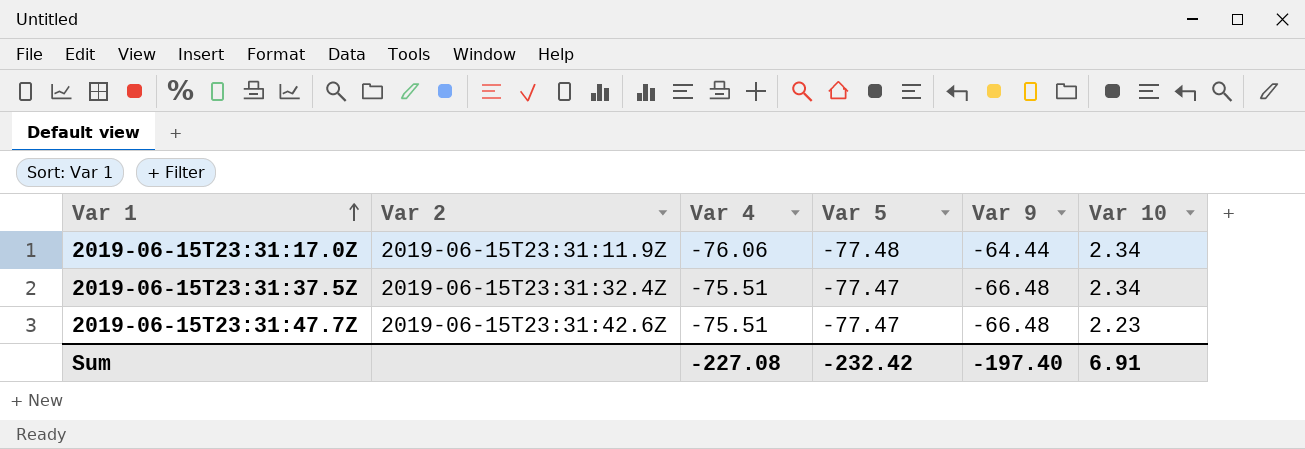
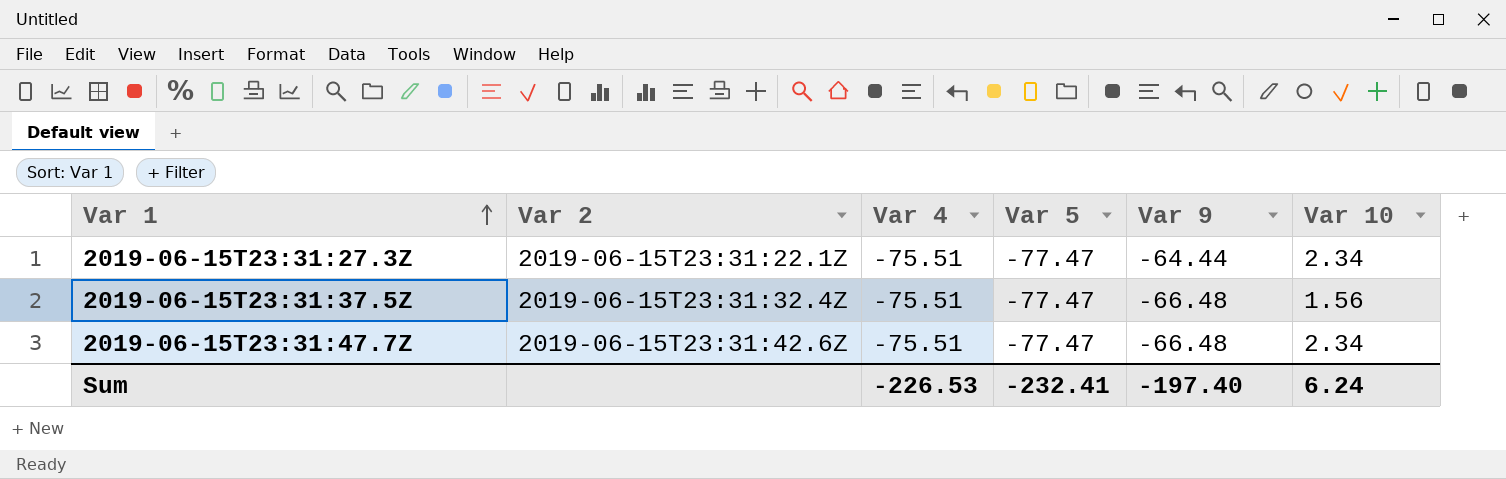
row 2019-06-15T23:31:17.0Z: 2019-06-15T23:31:11.9Z | -76.06 | -77.48 | -64.44 | 2.34 -> none
row 2019-06-15T23:31:27.3Z: none -> 2019-06-15T23:31:22.1Z | -75.51 | -77.47 | -64.44 | 2.34
2019-06-15T23:31:37.5Z | Var 10: 2.34 -> 1.56
2019-06-15T23:31:47.7Z | Var 10: 2.23 -> 2.34
Sum | Var 4: -227.08 -> -226.53
Sum | Var 5: -232.42 -> -232.41
Sum | Var 10: 6.91 -> 6.24

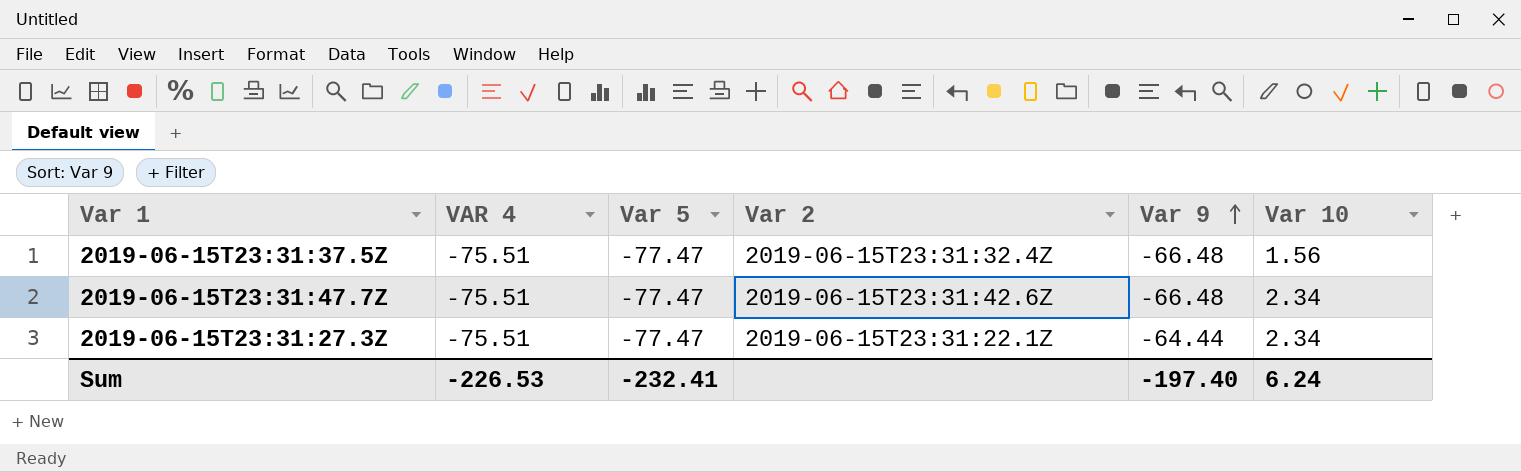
row order: Var 1 ascending -> Var 9 ascending
column name: Var 4 -> VAR 4
column Var 2 | position: 2 -> 4

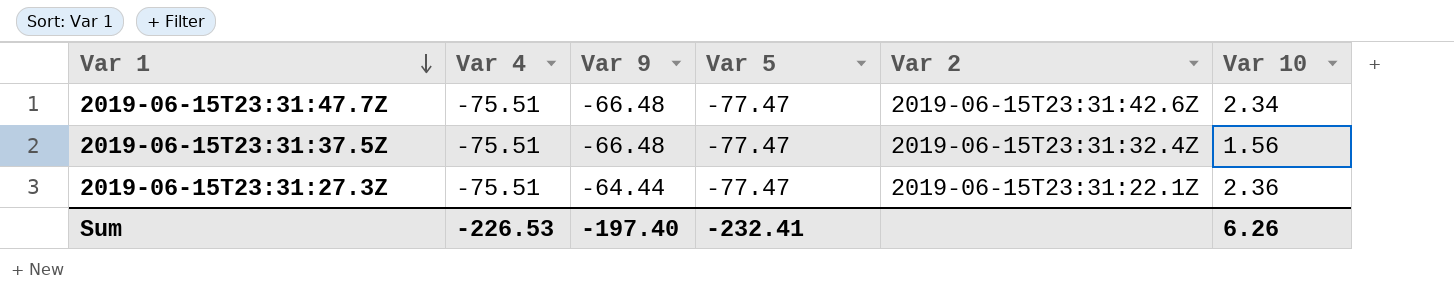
row order: Var 9 ascending -> Var 1 descending
column name: VAR 4 -> Var 4
column Var 9 | position: 5 -> 3
2019-06-15T23:31:27.3Z | Var 10: 2.34 -> 2.36
Sum | Var 10: 6.24 -> 6.26

